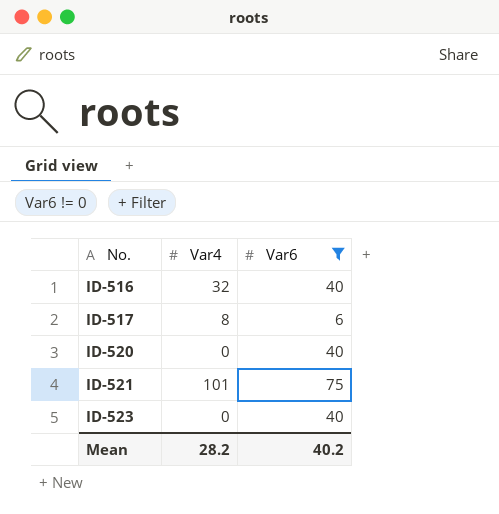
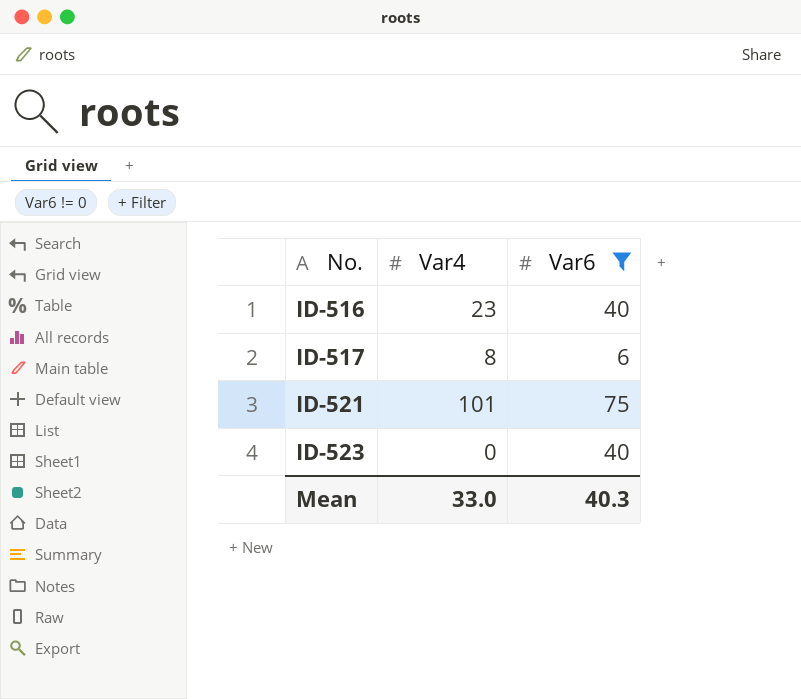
row ID-520: 0 | 40 -> none
ID-516 | Var4: 32 -> 23
Mean | Var4: 28.2 -> 33.0
Mean | Var6: 40.2 -> 40.3

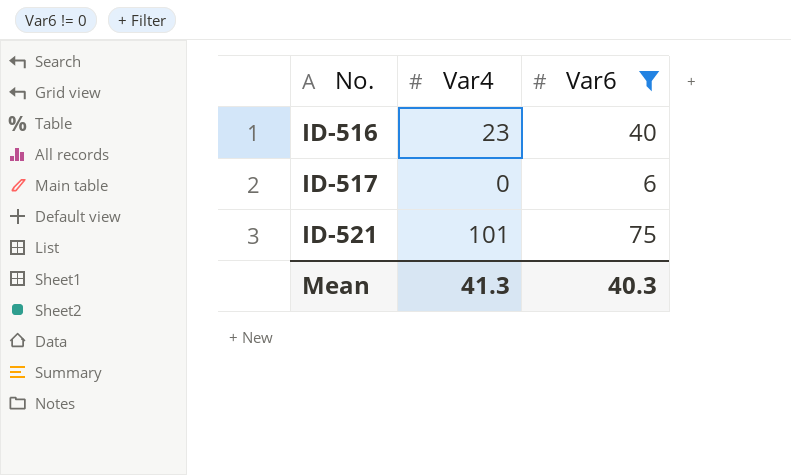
row ID-523: 0 | 40 -> none
ID-517 | Var4: 8 -> 0
Mean | Var4: 33.0 -> 41.3

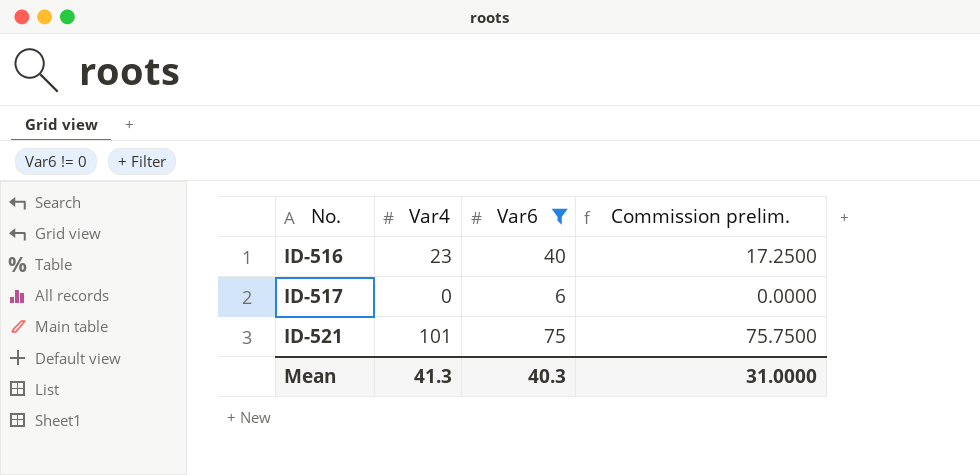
column Commission prelim. | formula: none -> [Var4] * 0.75

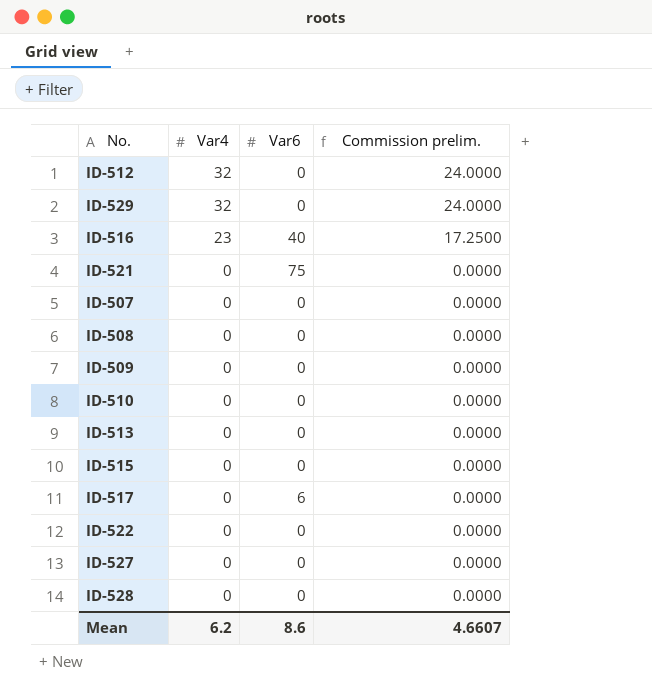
filter: Var6 != 0 -> none
row order: No. ascending -> Var4 descending
ID-521 | Var4: 101 -> 0
ID-521 | Commission prelim.: 75.7500 -> 0.0000
Mean | Var4: 41.3 -> 6.2
Mean | Var6: 40.3 -> 8.6
Mean | Commission prelim.: 31.0000 -> 4.6607

